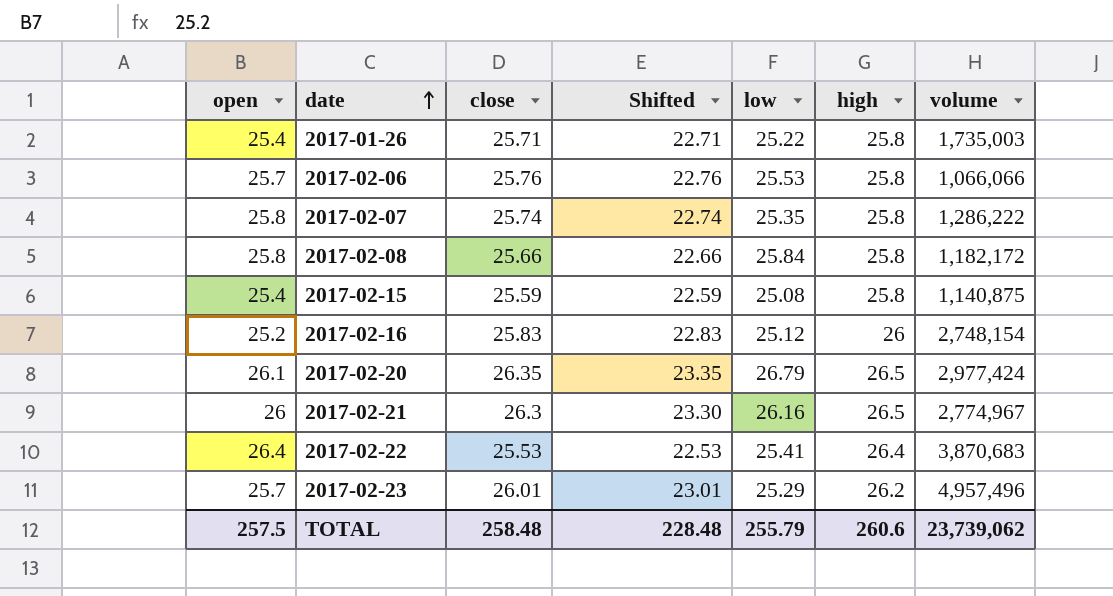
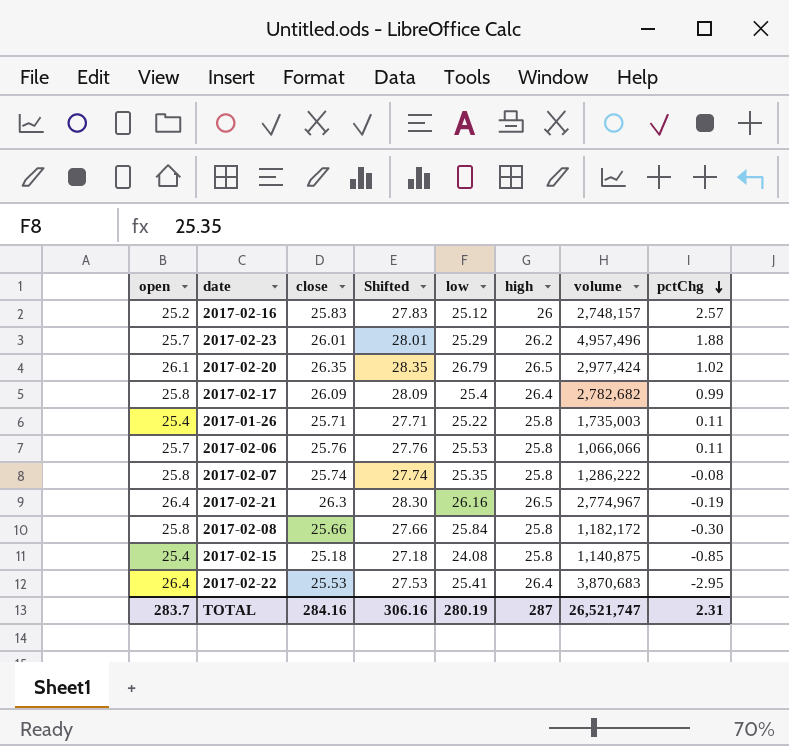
row order: date ascending -> pctChg descending
column Shifted | formula: [close] - 3 -> [close] + 2
column pctChg | position: none -> 8
2017-02-16 | volume: 2,748,154 -> 2,748,157
row 2017-02-17: none -> 25.8 | 26.09 | 28.09 | 25.4 | 26.4 | 2,782,682 | 0.99
2017-02-21 | open: 26 -> 26.4
2017-02-15 | close: 25.59 -> 25.18
2017-02-15 | low: 25.08 -> 24.08
TOTAL | open: 257.5 -> 283.7
TOTAL | close: 258.48 -> 284.16
TOTAL | Shifted: 228.48 -> 306.16
TOTAL | low: 255.79 -> 280.19
TOTAL | high: 260.6 -> 287
TOTAL | volume: 23,739,062 -> 26,521,747

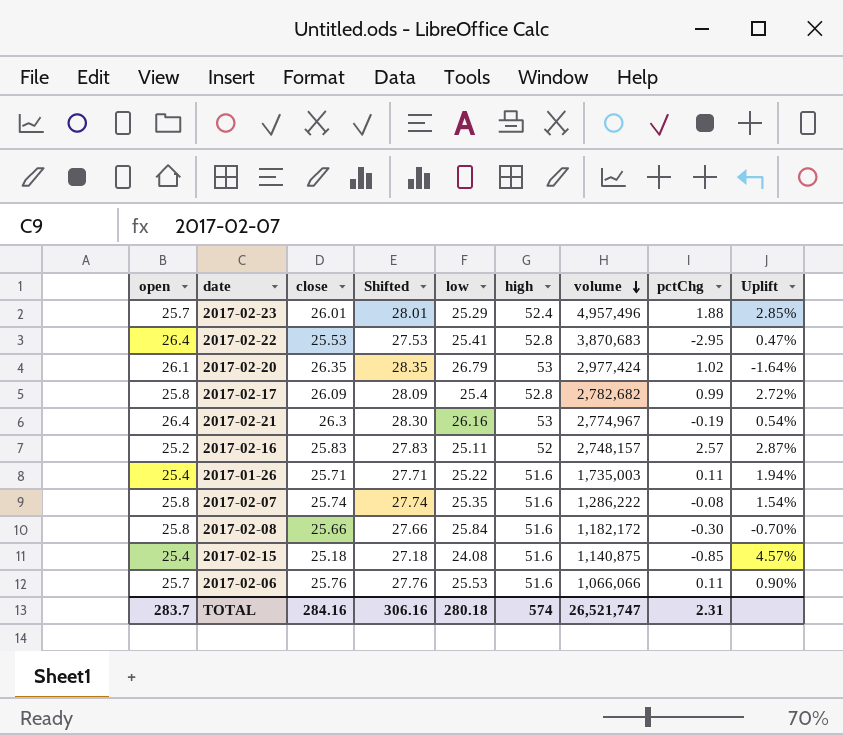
row order: pctChg descending -> volume descending
column Uplift | formula: none -> ([close] - [low]) / [low]
2017-02-23 | high: 26.2 -> 52.4
2017-02-22 | high: 26.4 -> 52.8
2017-02-20 | high: 26.5 -> 53
2017-02-17 | high: 26.4 -> 52.8
2017-02-21 | high: 26.5 -> 53
2017-02-16 | low: 25.12 -> 25.11
2017-02-16 | high: 26 -> 52
2017-01-26 | high: 25.8 -> 51.6
2017-02-07 | high: 25.8 -> 51.6
2017-02-08 | high: 25.8 -> 51.6
2017-02-15 | high: 25.8 -> 51.6
2017-02-06 | high: 25.8 -> 51.6
TOTAL | low: 280.19 -> 280.18
TOTAL | high: 287 -> 574

